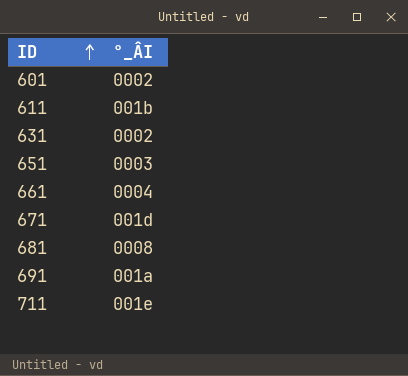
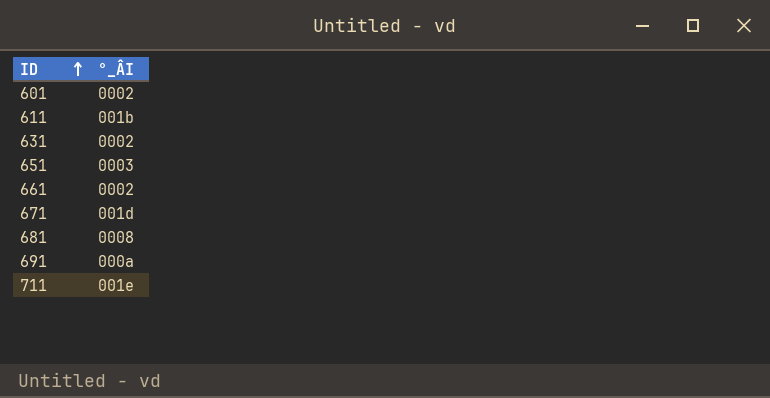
661 | °_ÂI: 0004 -> 0002
691 | °_ÂI: 001a -> 000a

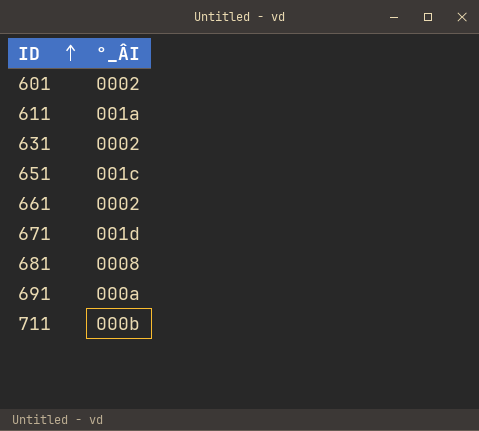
611 | °_ÂI: 001b -> 001a
651 | °_ÂI: 0003 -> 001c
711 | °_ÂI: 001e -> 000b

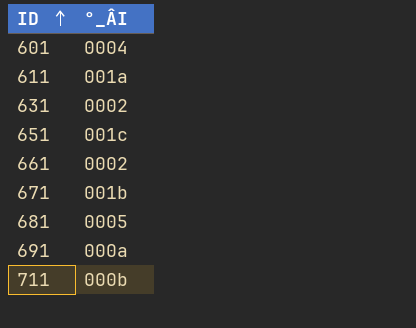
601 | °_ÂI: 0002 -> 0004
671 | °_ÂI: 001d -> 001b
681 | °_ÂI: 0008 -> 0005

